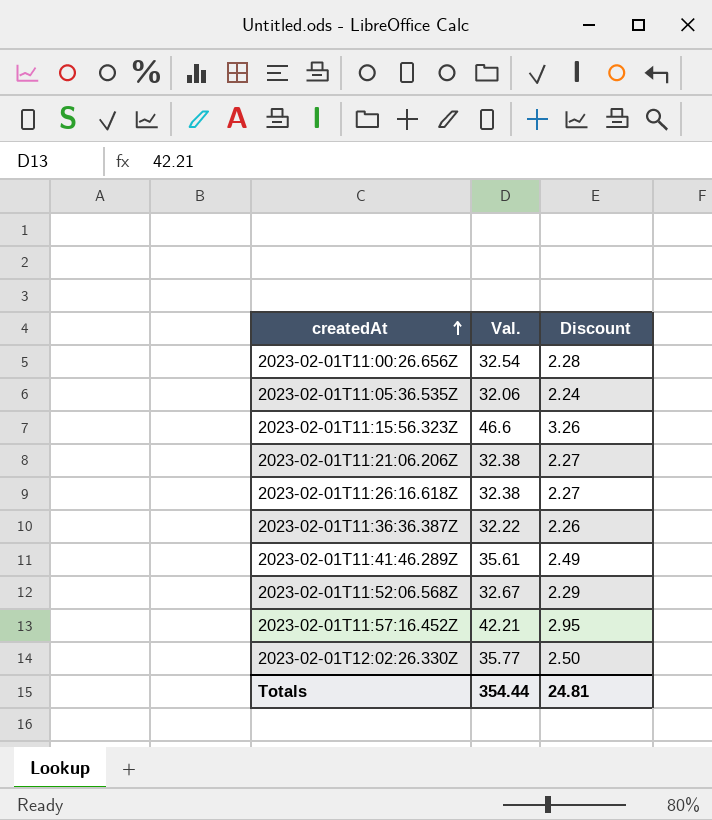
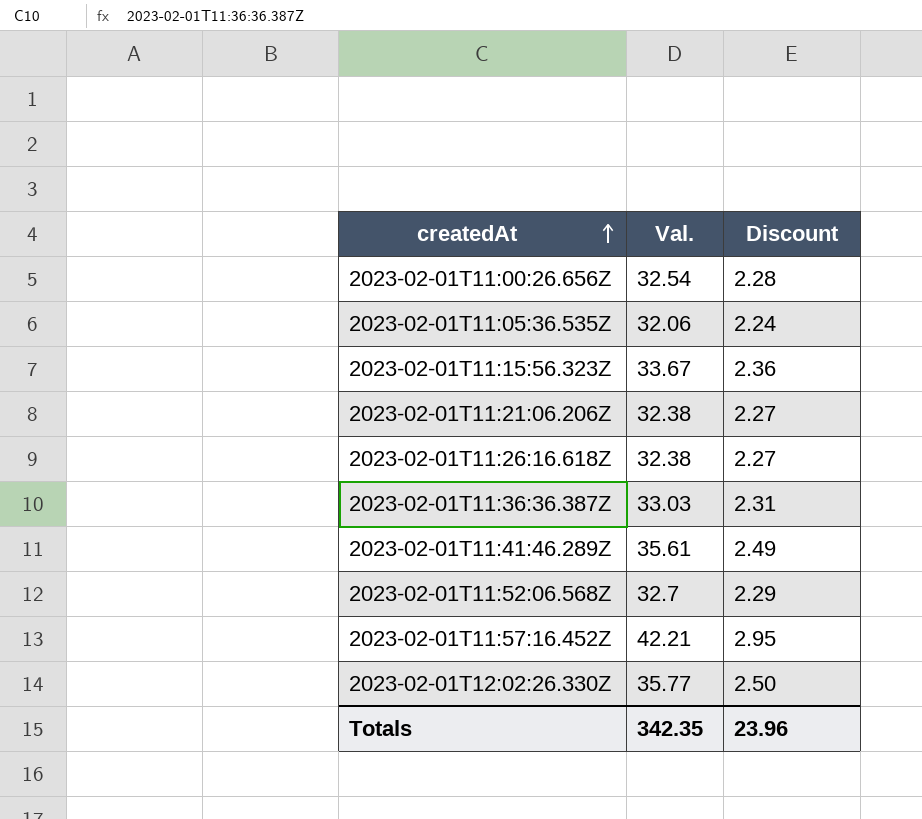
2023-02-01T11:15:56.323Z | Val.: 46.6 -> 33.67
2023-02-01T11:15:56.323Z | Discount: 3.26 -> 2.36
2023-02-01T11:36:36.387Z | Val.: 32.22 -> 33.03
2023-02-01T11:36:36.387Z | Discount: 2.26 -> 2.31
2023-02-01T11:52:06.568Z | Val.: 32.67 -> 32.7
Totals | Val.: 354.44 -> 342.35
Totals | Discount: 24.81 -> 23.96

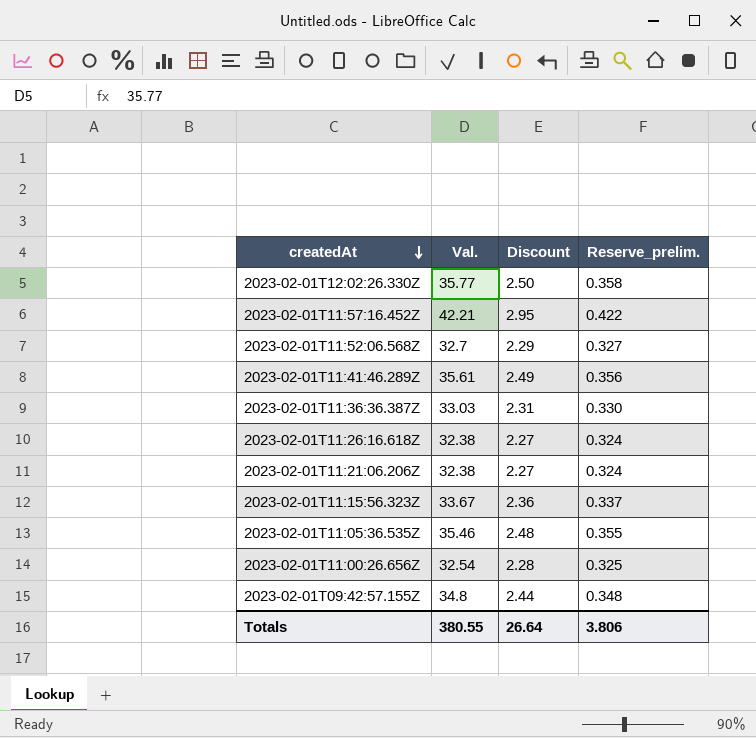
row order: createdAt ascending -> createdAt descending
column Reserve_prelim. | formula: none -> [Val.] * 0.01
2023-02-01T11:05:36.535Z | Val.: 32.06 -> 35.46
2023-02-01T11:05:36.535Z | Discount: 2.24 -> 2.48
row 2023-02-01T09:42:57.155Z: none -> 34.8 | 2.44 | 0.348
Totals | Val.: 342.35 -> 380.55
Totals | Discount: 23.96 -> 26.64

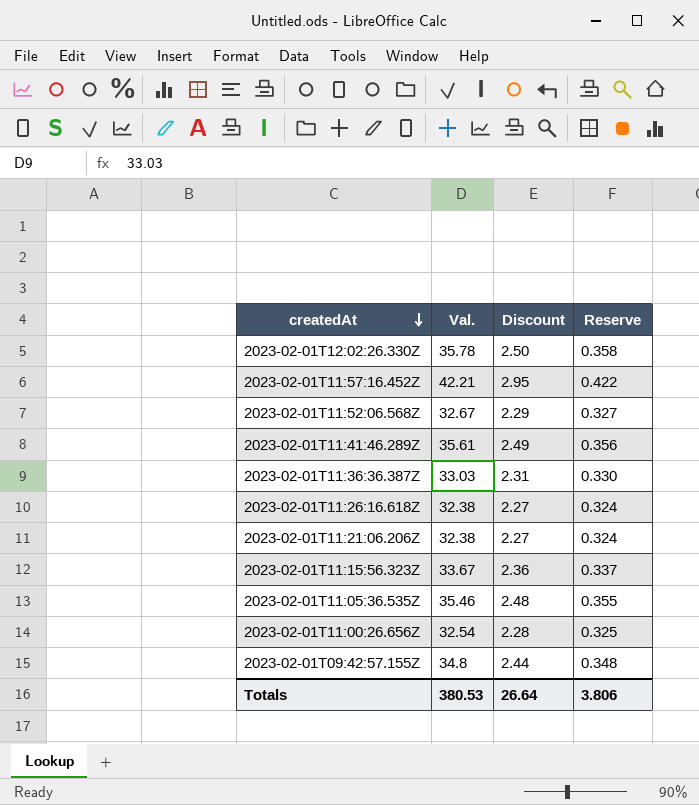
column name: Reserve_prelim. -> Reserve
2023-02-01T12:02:26.330Z | Val.: 35.77 -> 35.78
2023-02-01T11:52:06.568Z | Val.: 32.7 -> 32.67
Totals | Val.: 380.55 -> 380.53

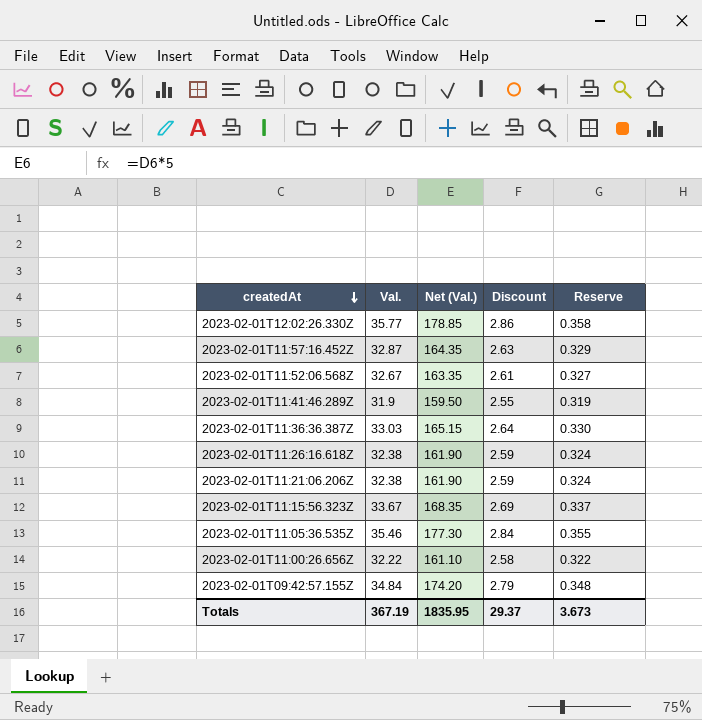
column Net (Val.) | formula: none -> [Val.] * 5
column Discount | formula: [Val.] * 0.07 -> [Val.] * 0.08
2023-02-01T12:02:26.330Z | Val.: 35.78 -> 35.77
2023-02-01T11:57:16.452Z | Val.: 42.21 -> 32.87
2023-02-01T11:57:16.452Z | Reserve: 0.422 -> 0.329
2023-02-01T11:41:46.289Z | Val.: 35.61 -> 31.9
2023-02-01T11:41:46.289Z | Reserve: 0.356 -> 0.319
2023-02-01T11:00:26.656Z | Val.: 32.54 -> 32.22
2023-02-01T11:00:26.656Z | Reserve: 0.325 -> 0.322
2023-02-01T09:42:57.155Z | Val.: 34.8 -> 34.84
Totals | Val.: 380.53 -> 367.19
Totals | Discount: 26.64 -> 29.37
Totals | Reserve: 3.806 -> 3.673

